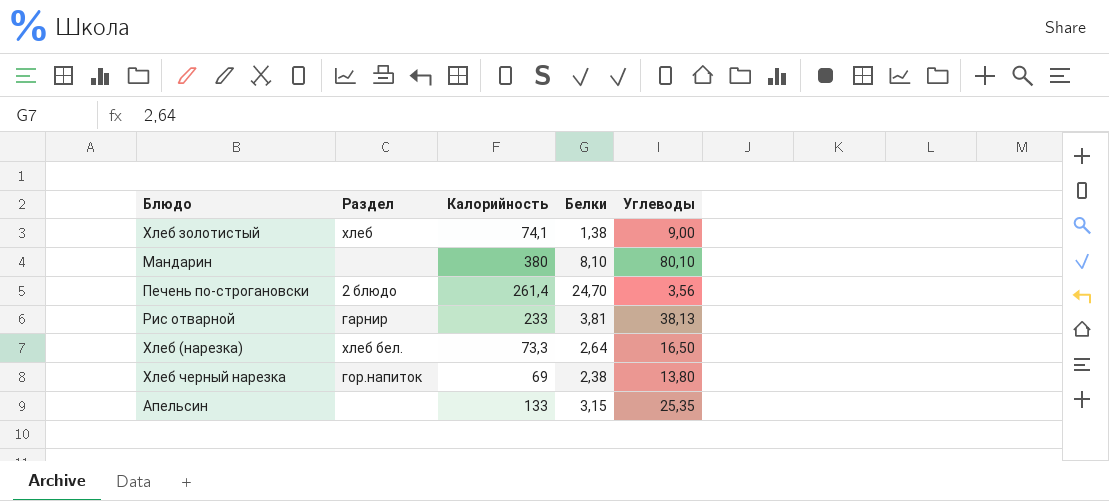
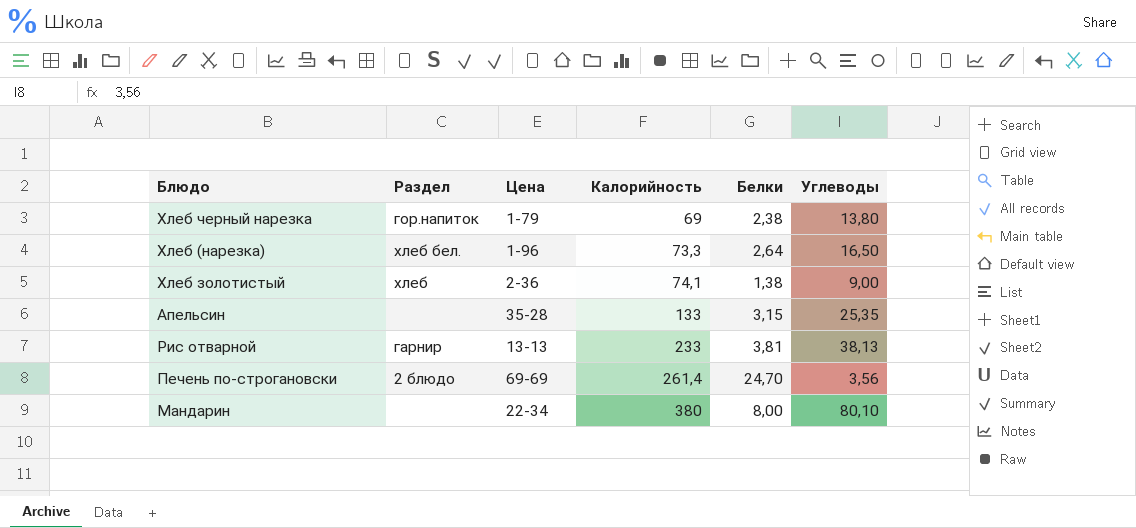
row order: none -> Калорийность ascending
column Цена | position: none -> 3
Мандарин | Белки: 8,10 -> 8,00

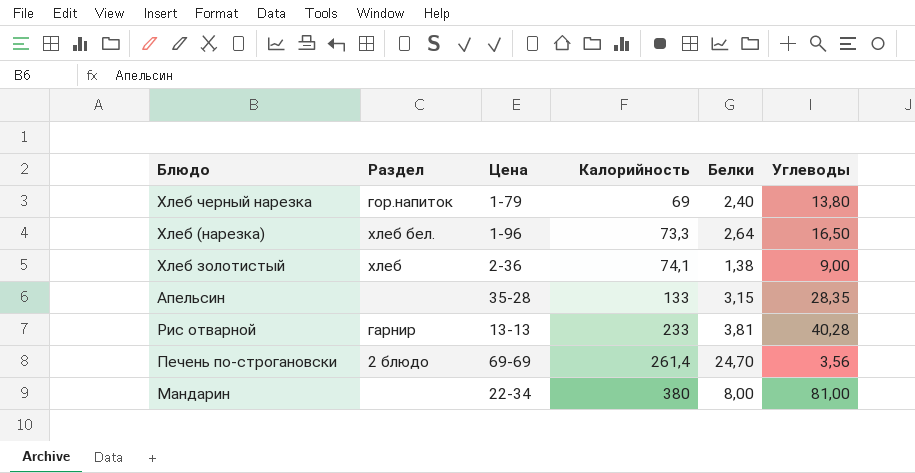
Хлеб черный нарезка | Белки: 2,38 -> 2,40
Апельсин | Углеводы: 25,35 -> 28,35
Рис отварной | Углеводы: 38,13 -> 40,28
Мандарин | Углеводы: 80,10 -> 81,00

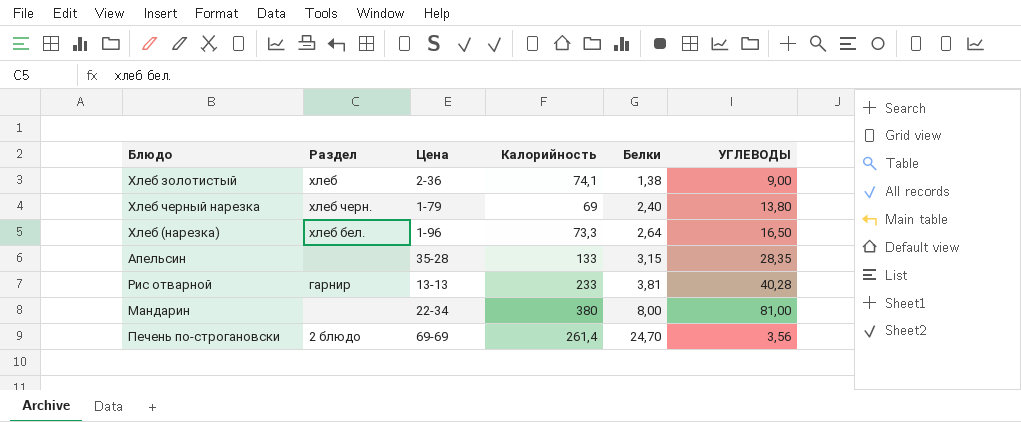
row order: Калорийность ascending -> Белки ascending
column name: Углеводы -> УГЛЕВОДЫ
Хлеб черный нарезка | Раздел: гор.напиток -> хлеб черн.

